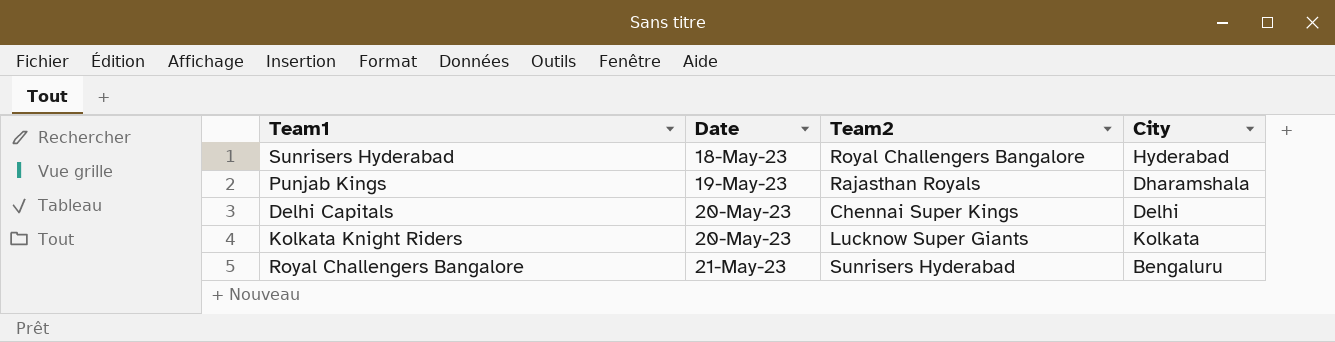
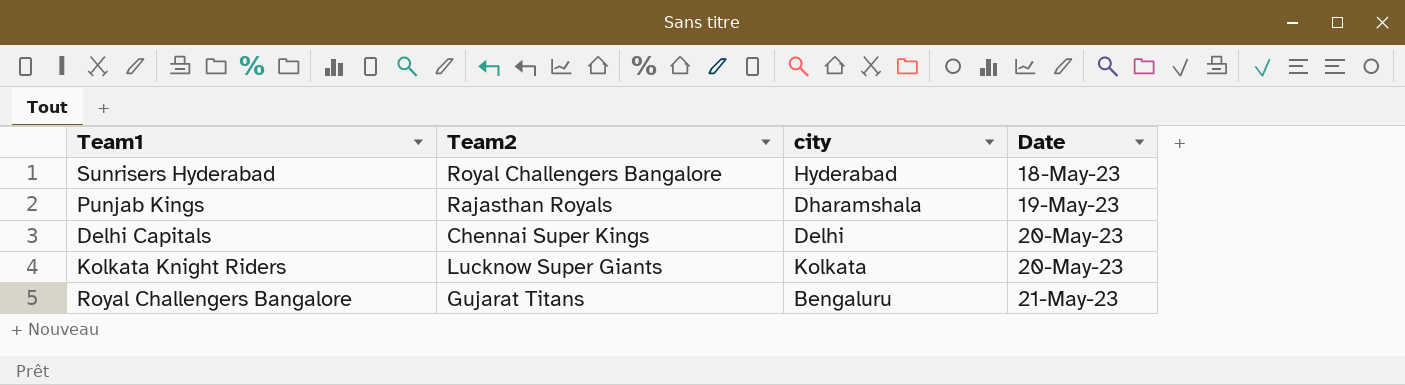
column name: City -> city
column Date | position: 2 -> 4
Royal Challengers Bangalore | Team2: Sunrisers Hyderabad -> Gujarat Titans

